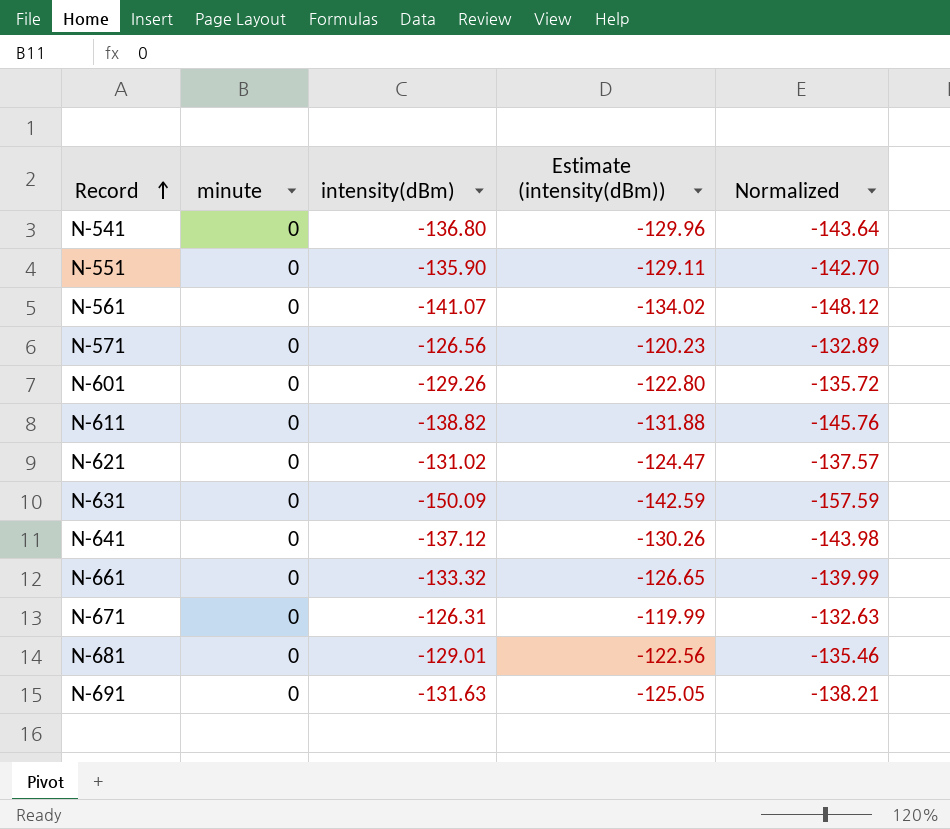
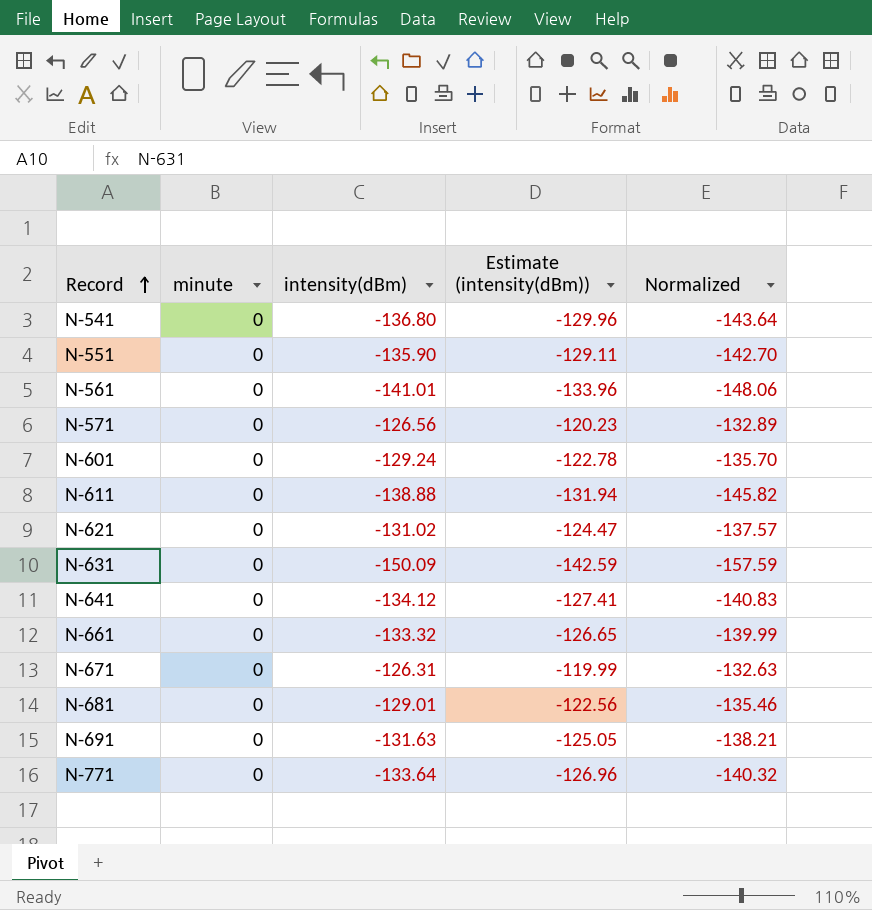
N-561 | intensity(dBm): -141.07 -> -141.01
N-561 | Estimate (intensity(dBm)): -134.02 -> -133.96
N-561 | Normalized: -148.12 -> -148.06
N-601 | intensity(dBm): -129.26 -> -129.24
N-601 | Estimate (intensity(dBm)): -122.80 -> -122.78
N-601 | Normalized: -135.72 -> -135.70
N-611 | intensity(dBm): -138.82 -> -138.88
N-611 | Estimate (intensity(dBm)): -131.88 -> -131.94
N-611 | Normalized: -145.76 -> -145.82
N-641 | intensity(dBm): -137.12 -> -134.12
N-641 | Estimate (intensity(dBm)): -130.26 -> -127.41
N-641 | Normalized: -143.98 -> -140.83
row N-771: none -> 0 | -133.64 | -126.96 | -140.32

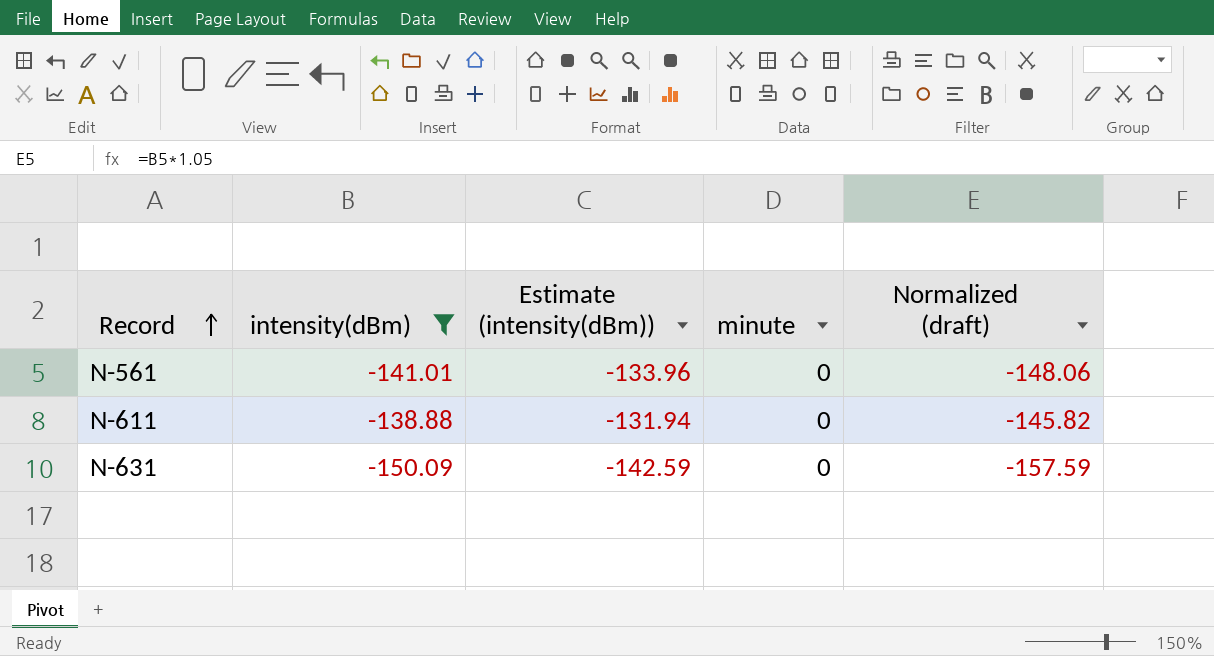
filter: none -> intensity(dBm) <= -138.88
column minute | position: 2 -> 4
column name: Normalized -> Normalized (draft)

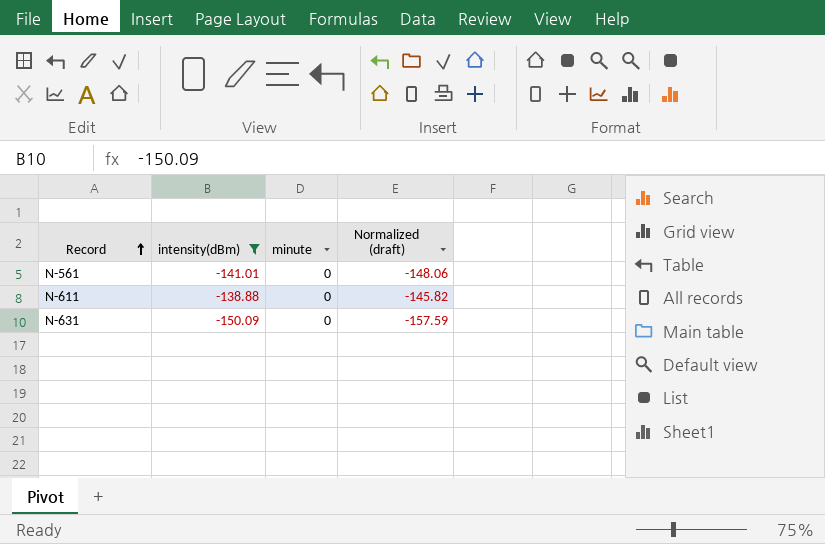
column Estimate (intensity(dBm)) | formula: [intensity(dBm)] * 0.95 -> none

